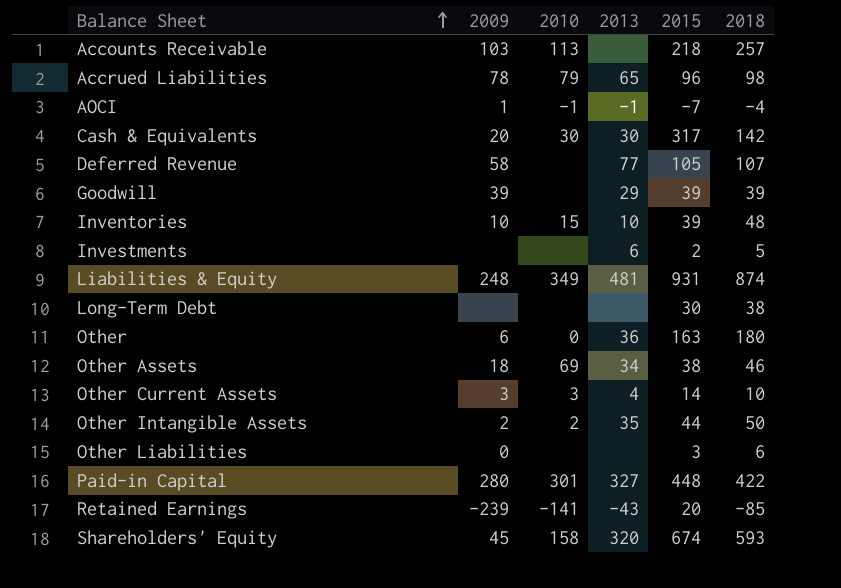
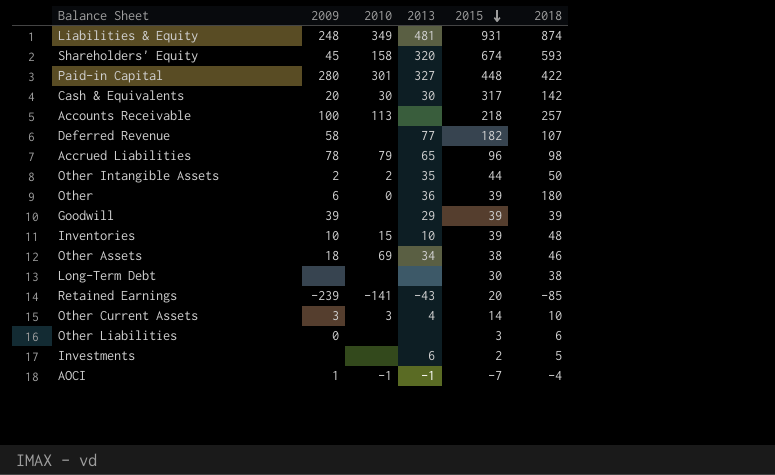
row order: Balance Sheet ascending -> 2015 descending
Accounts Receivable | 2009: 103 -> 100
Deferred Revenue | 2015: 105 -> 182
Other | 2015: 163 -> 39

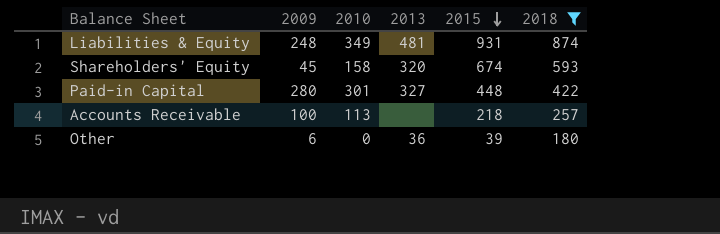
filter: none -> 2018 >= 180

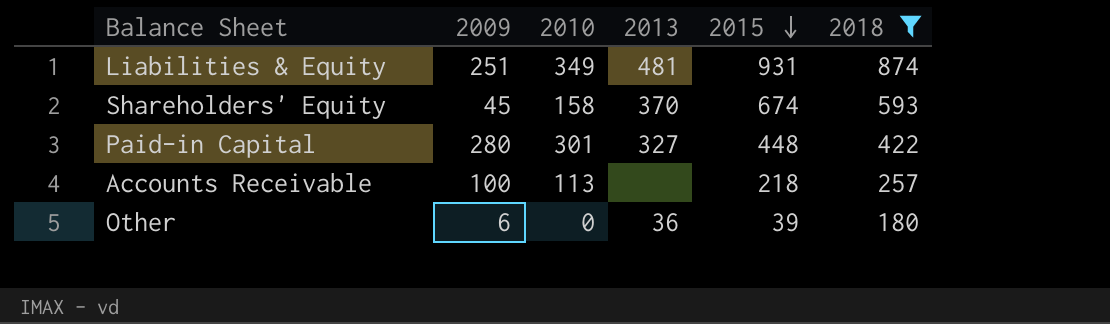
Liabilities & Equity | 2009: 248 -> 251
Shareholders' Equity | 2013: 320 -> 370

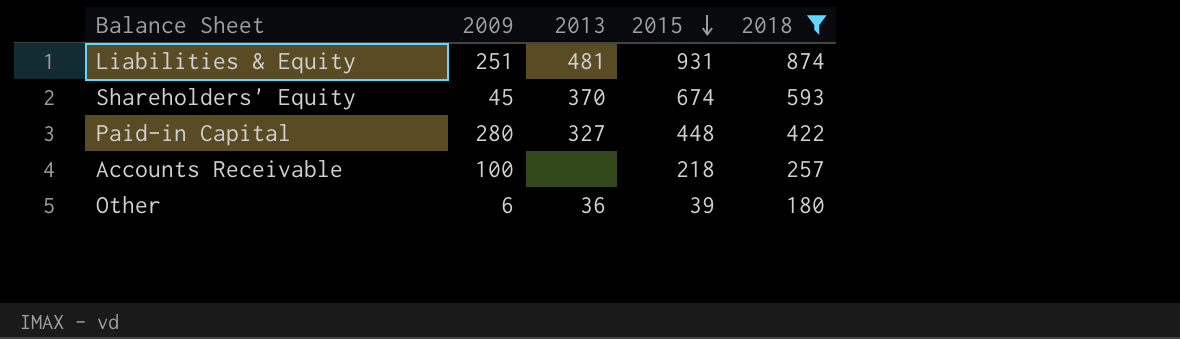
column 2010 | position: 3 -> none

